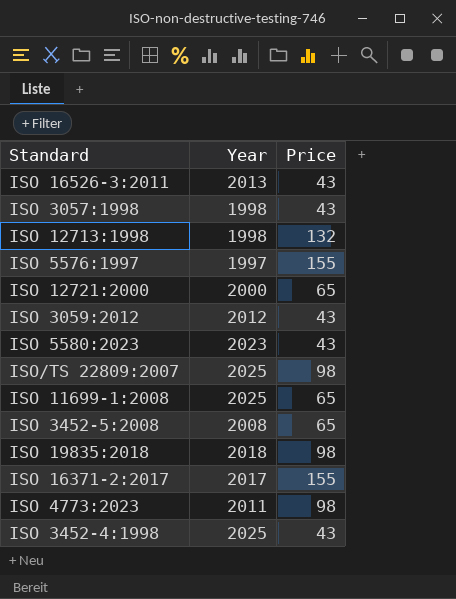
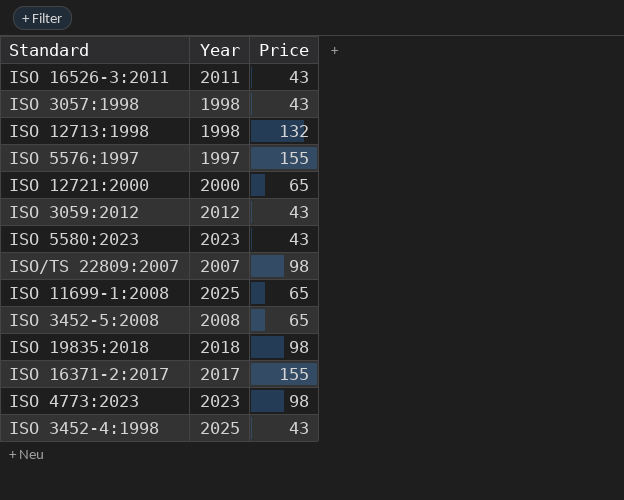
ISO 16526-3:2011 | Year: 2013 -> 2011
ISO/TS 22809:2007 | Year: 2025 -> 2007
ISO 4773:2023 | Year: 2011 -> 2023

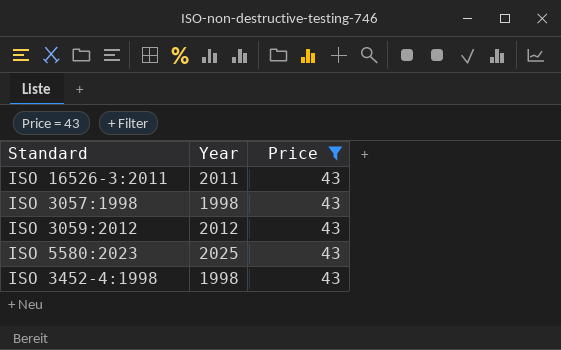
filter: none -> Price = 43
ISO 5580:2023 | Year: 2023 -> 2025
ISO 3452-4:1998 | Year: 2025 -> 1998

